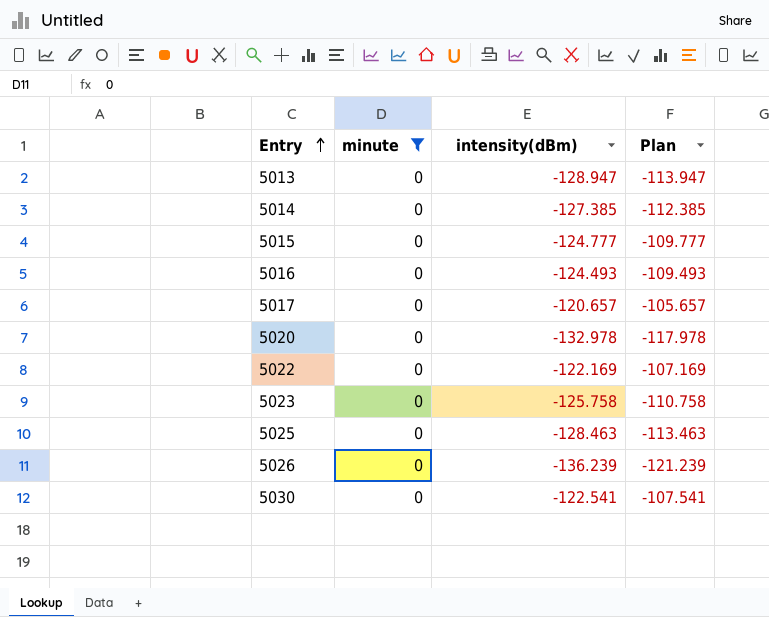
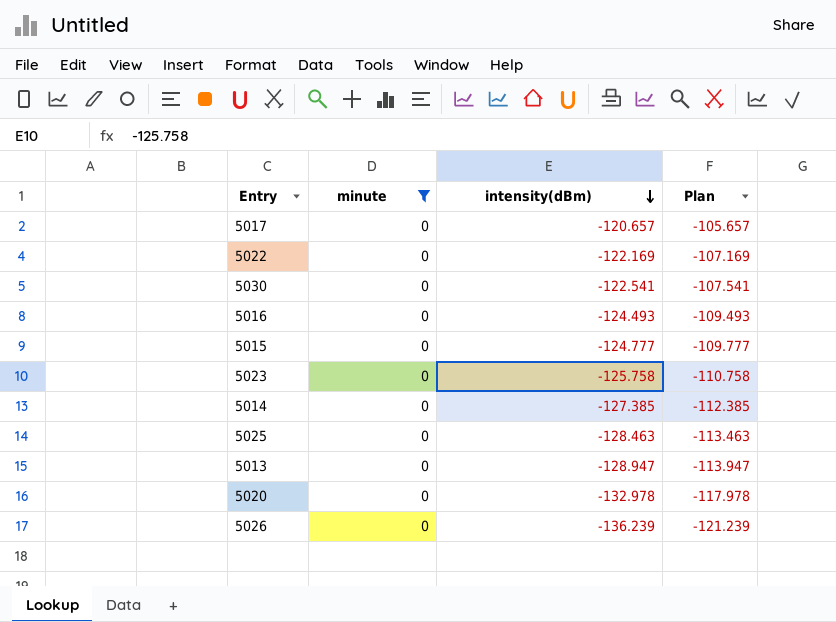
row order: Entry ascending -> intensity(dBm) descending

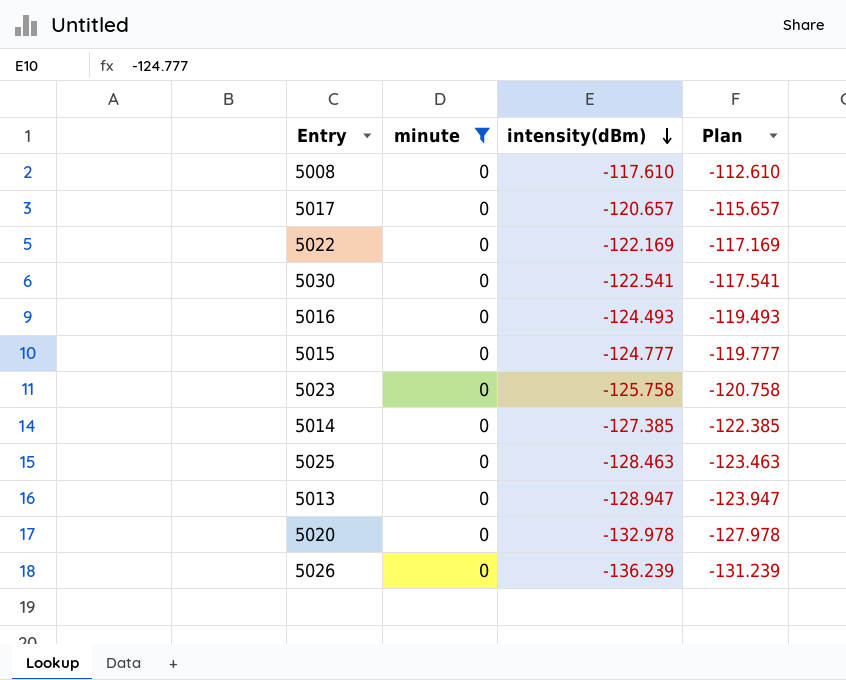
column Plan | formula: [intensity(dBm)] + 15 -> [intensity(dBm)] + 5
row 5008: none -> 0 | -117.610 | -112.610

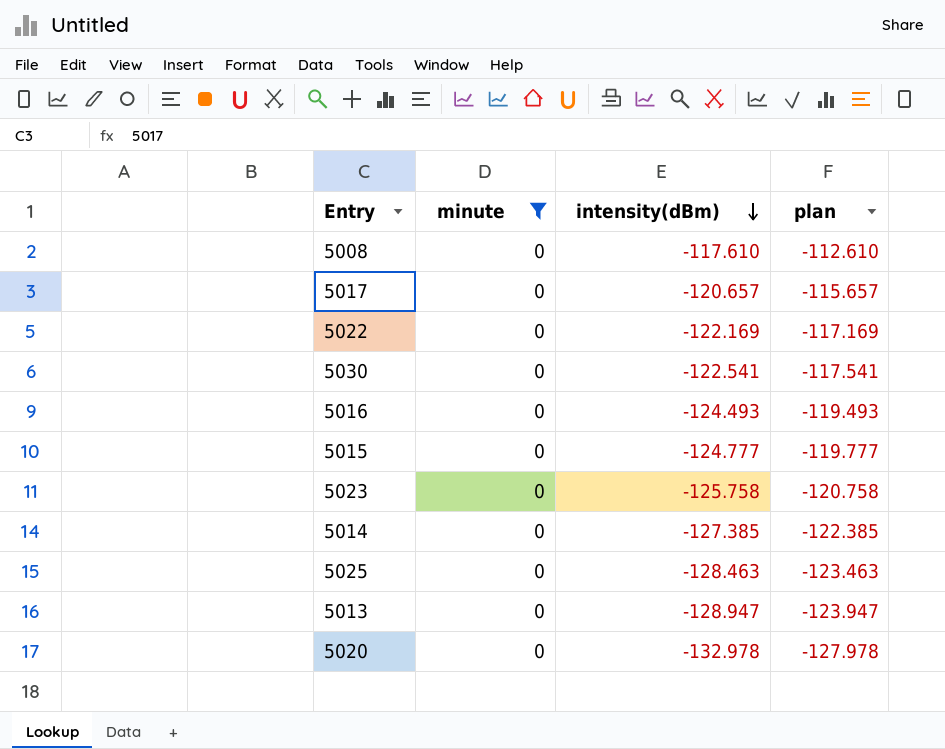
column name: Plan -> plan
row 5026: 0 | -136.239 | -131.239 -> none

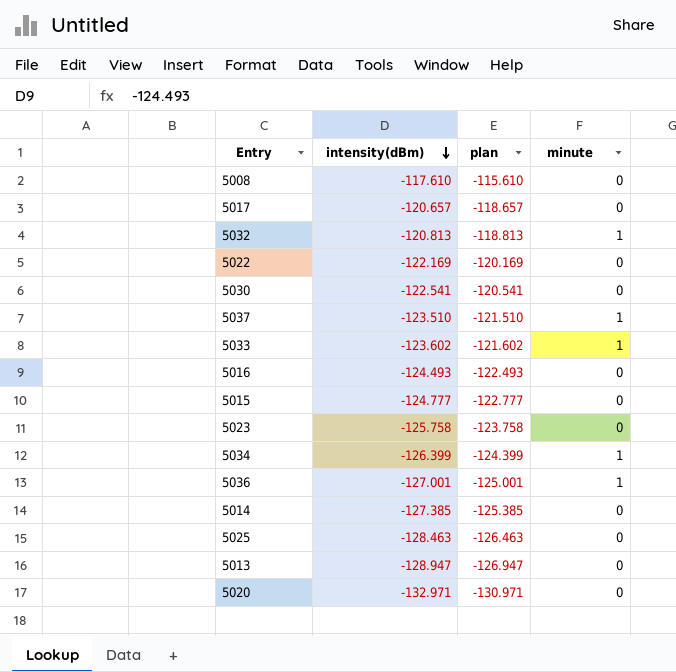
filter: minute = 0 -> none
column plan | formula: [intensity(dBm)] + 5 -> [intensity(dBm)] + 2
column minute | position: 2 -> 4
5020 | intensity(dBm): -132.978 -> -132.971

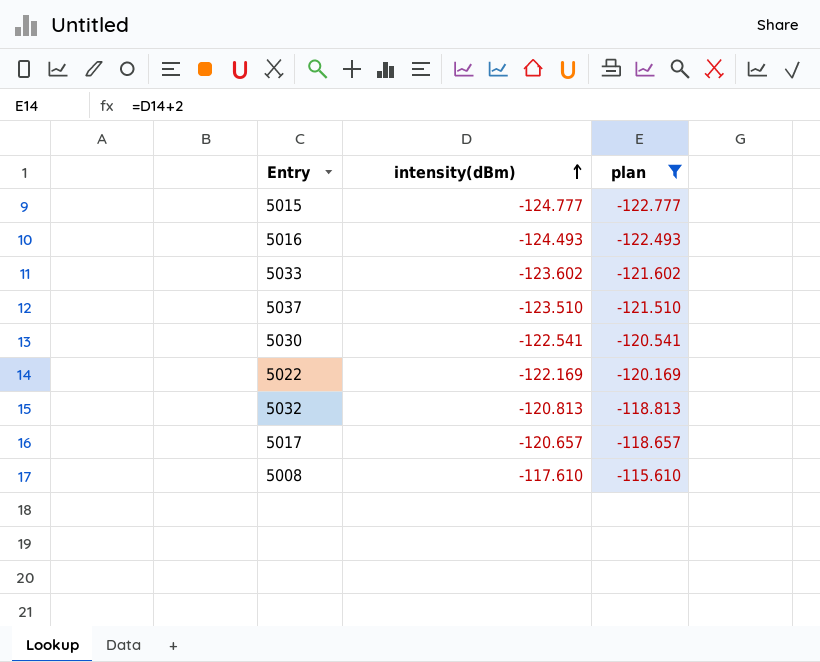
filter: none -> plan >= -122.777
row order: intensity(dBm) descending -> intensity(dBm) ascending
column minute | position: 4 -> none

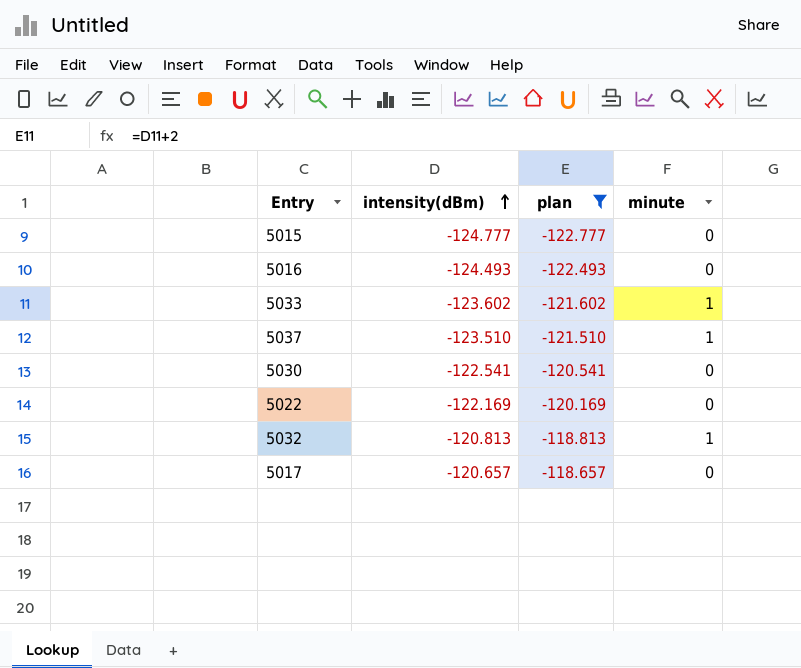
column minute | position: none -> 4
row 5008: -117.610 | -115.610 -> none

